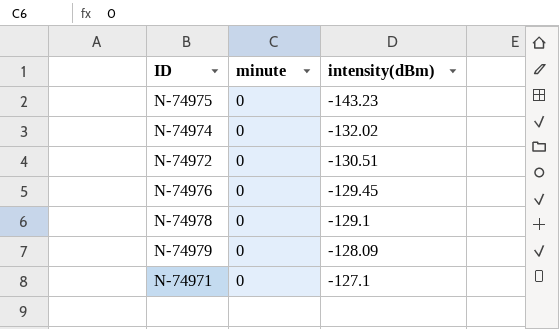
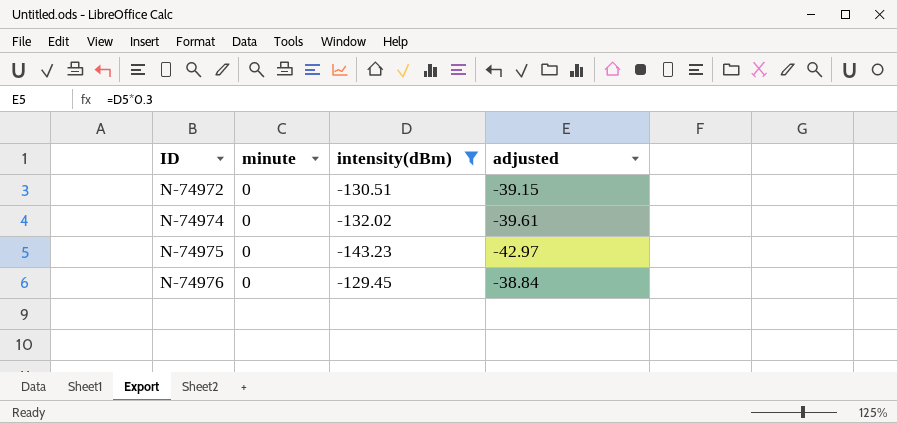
filter: none -> intensity(dBm) <= -129.45
row order: intensity(dBm) ascending -> ID ascending
column adjusted | formula: none -> [intensity(dBm)] * 0.3

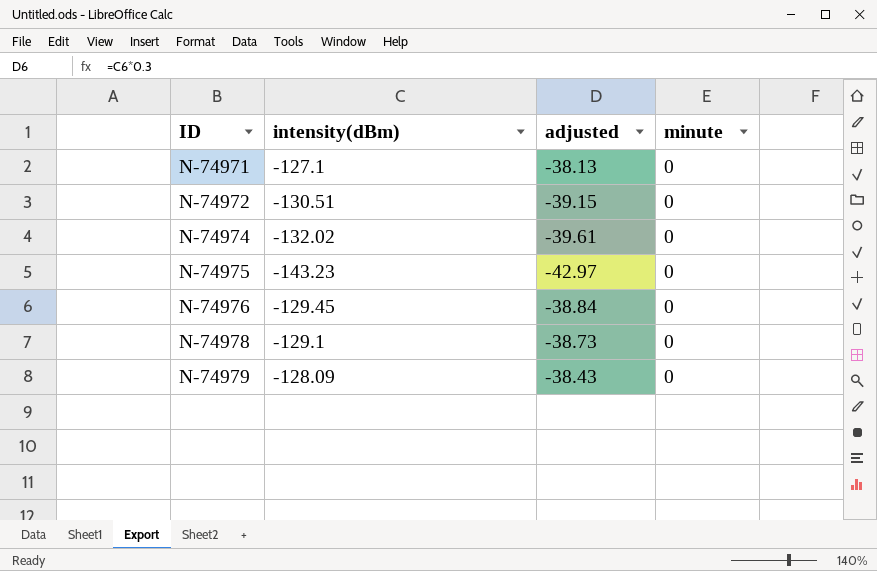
filter: intensity(dBm) <= -129.45 -> none
column minute | position: 2 -> 4

